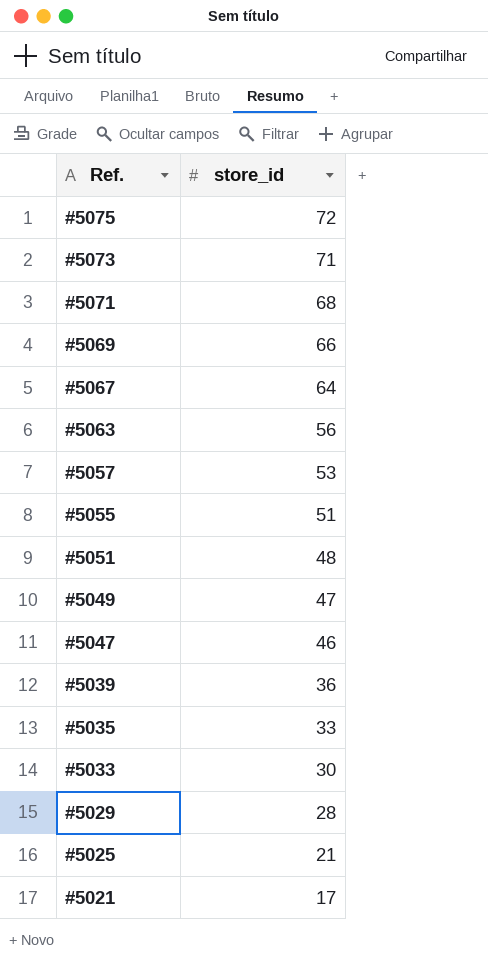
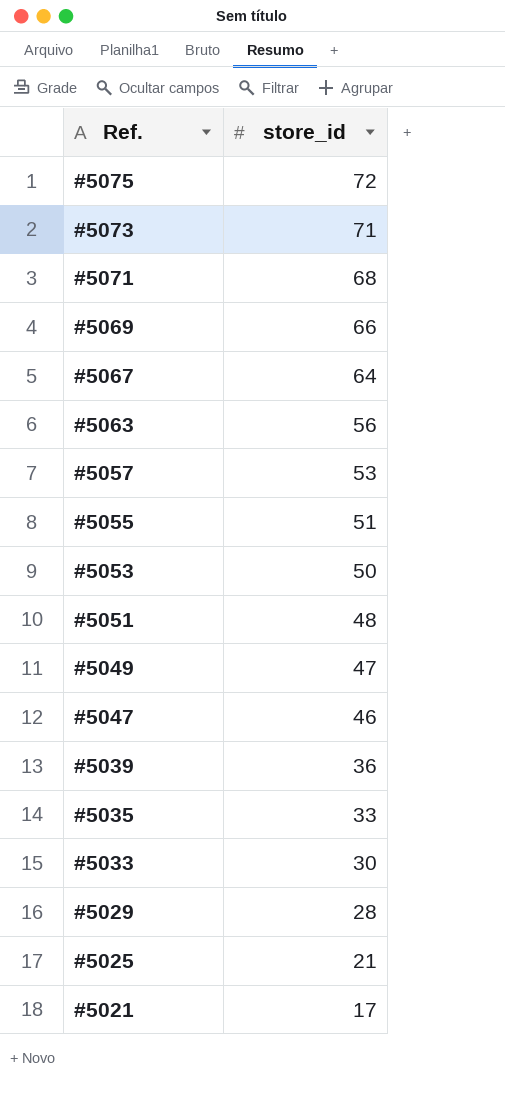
row #5053: none -> 50

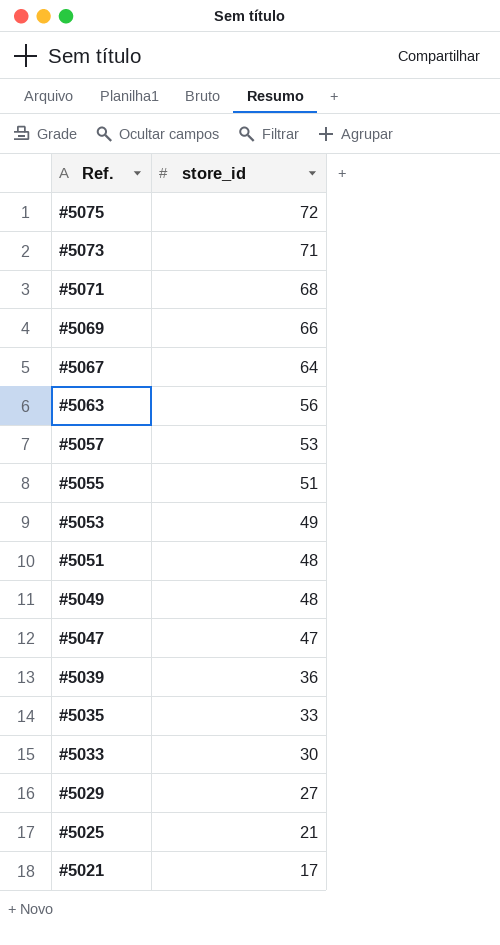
#5053 | store_id: 50 -> 49
#5049 | store_id: 47 -> 48
#5047 | store_id: 46 -> 47
#5029 | store_id: 28 -> 27

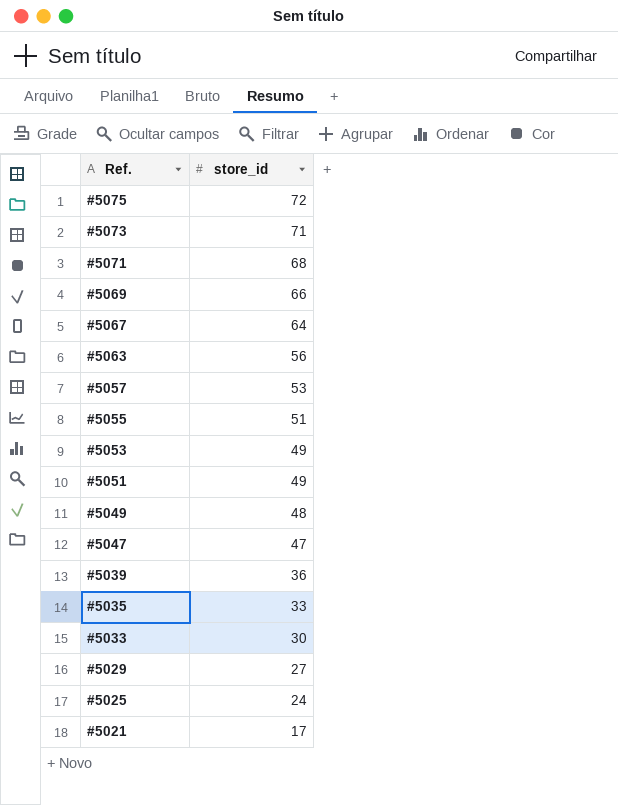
#5051 | store_id: 48 -> 49
#5025 | store_id: 21 -> 24

